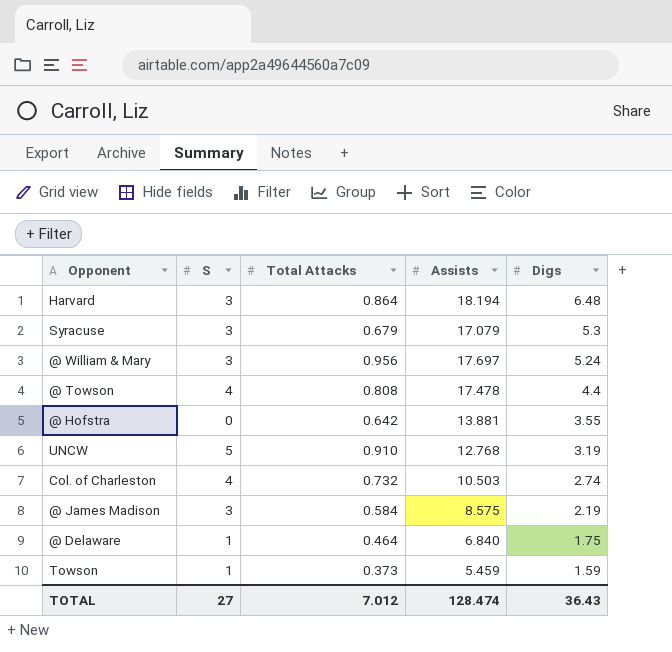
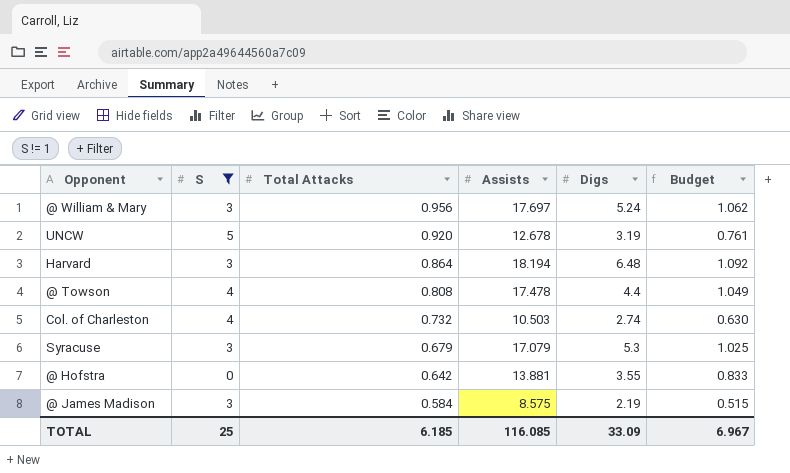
filter: none -> S != 1
row order: Digs descending -> Total Attacks descending
column Budget | formula: none -> [Assists] * 0.06
UNCW | Total Attacks: 0.910 -> 0.920
UNCW | Assists: 12.768 -> 12.678
TOTAL | S: 27 -> 25
TOTAL | Total Attacks: 7.012 -> 6.185
TOTAL | Assists: 128.474 -> 116.085
TOTAL | Digs: 36.43 -> 33.09

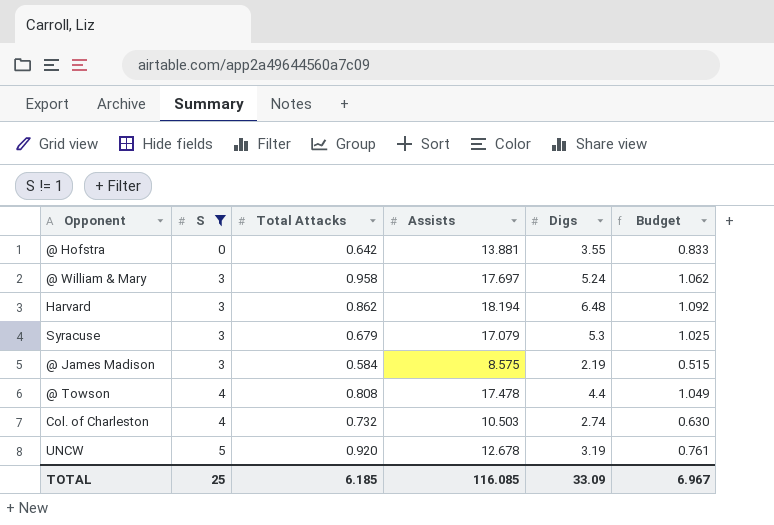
row order: Total Attacks descending -> S ascending
@ William & Mary | Total Attacks: 0.956 -> 0.958
Harvard | Total Attacks: 0.864 -> 0.862

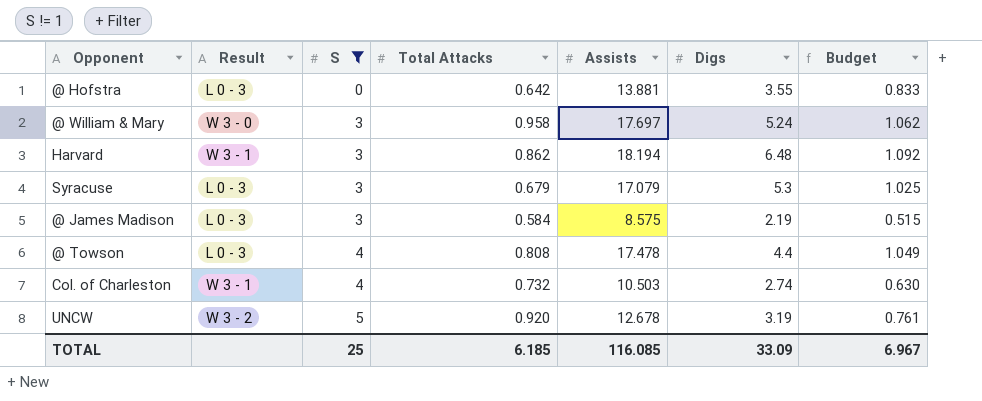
column Result | position: none -> 2

